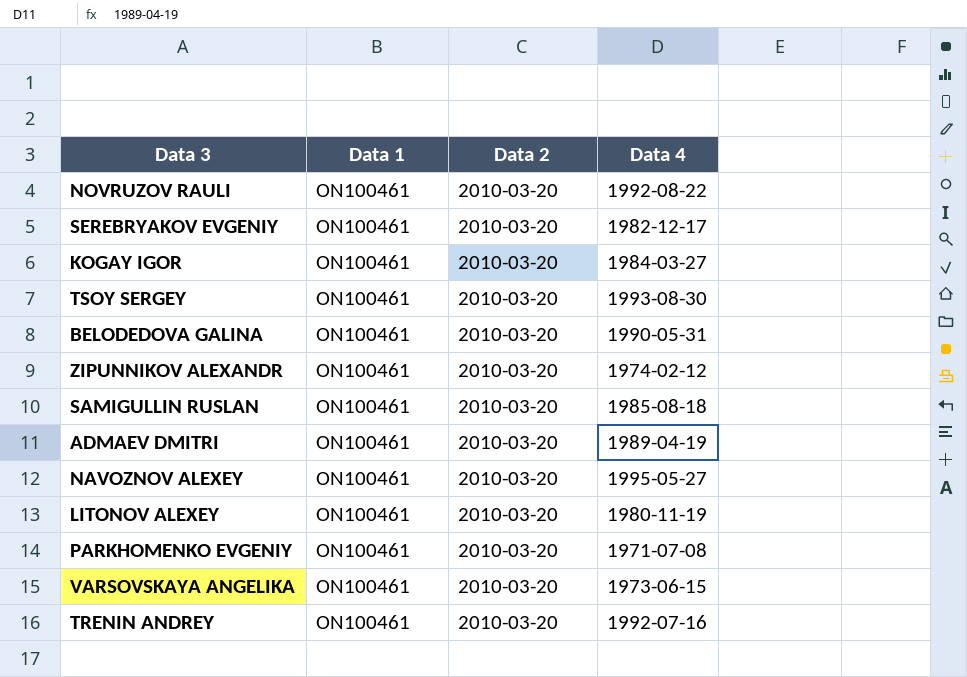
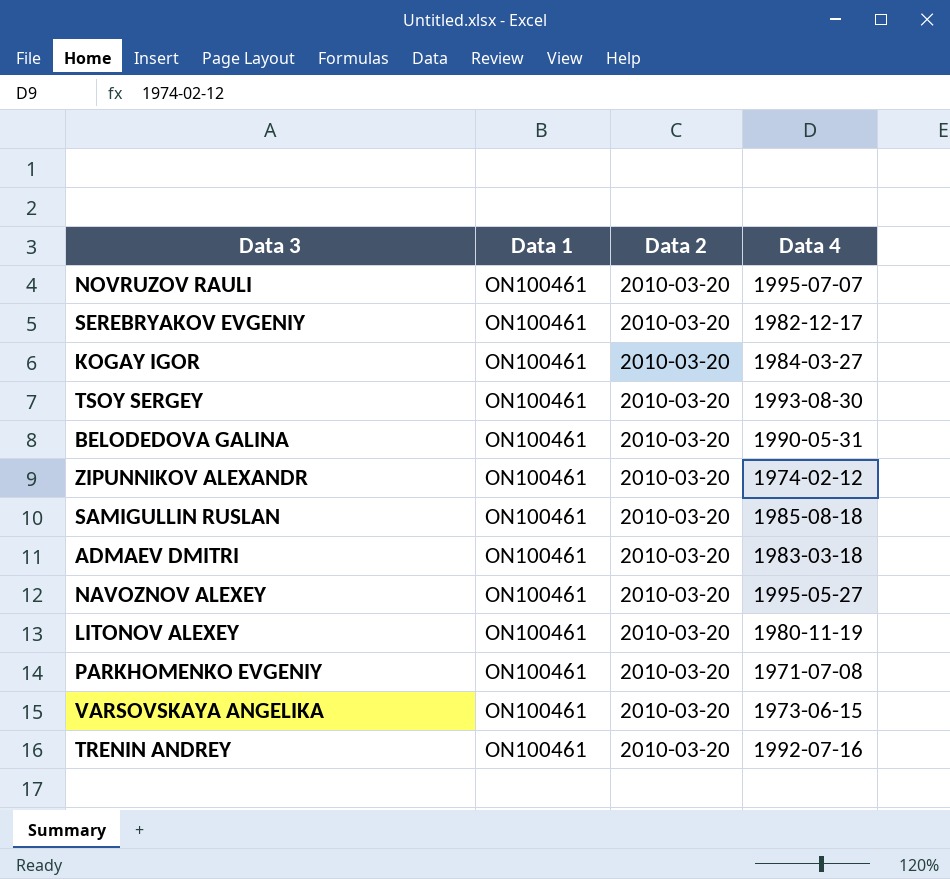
NOVRUZOV RAULI | Data 4: 1992-08-22 -> 1995-07-07
ADMAEV DMITRI | Data 4: 1989-04-19 -> 1983-03-18

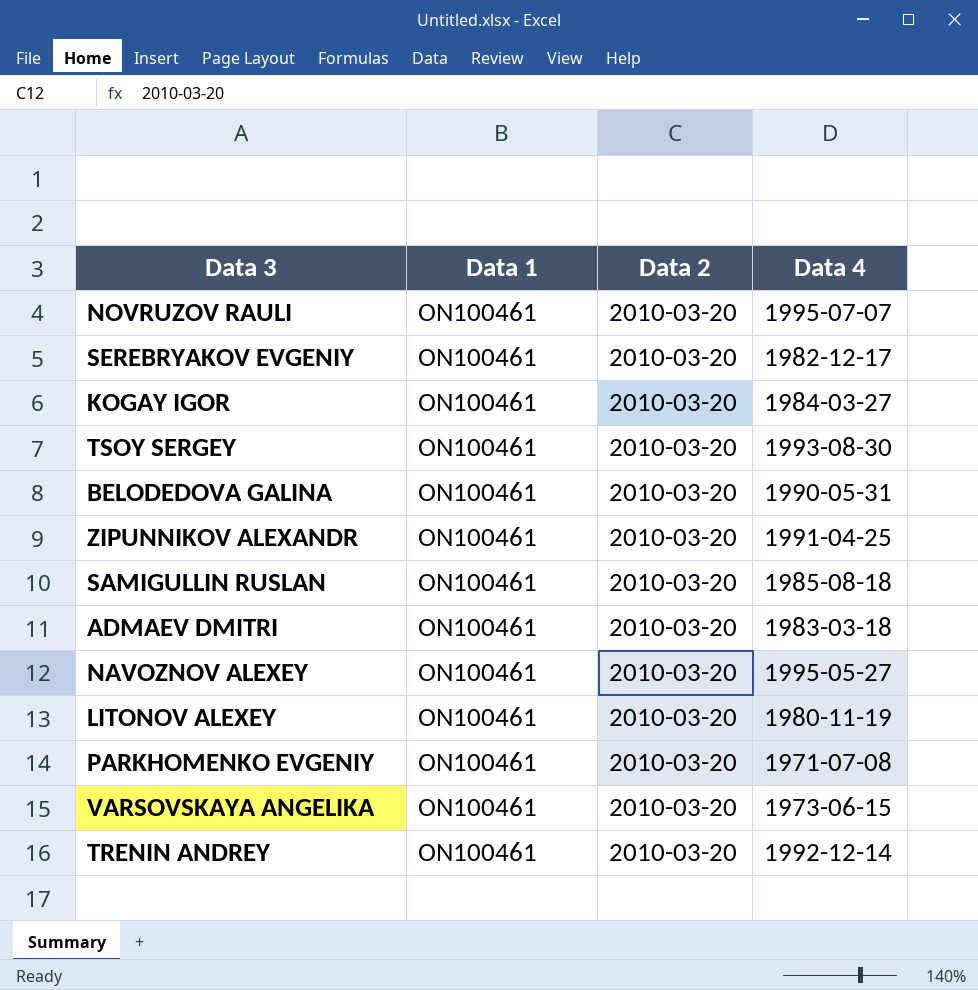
ZIPUNNIKOV ALEXANDR | Data 4: 1974-02-12 -> 1991-04-25
TRENIN ANDREY | Data 4: 1992-07-16 -> 1992-12-14

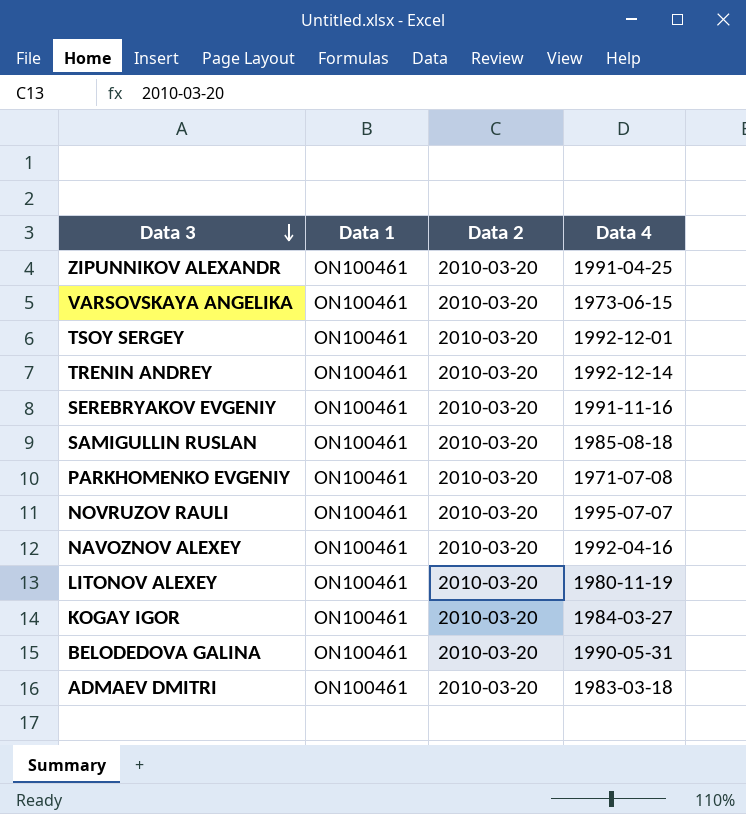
row order: none -> Data 3 descending
TSOY SERGEY | Data 4: 1993-08-30 -> 1992-12-01
SEREBRYAKOV EVGENIY | Data 4: 1982-12-17 -> 1991-11-16
NAVOZNOV ALEXEY | Data 4: 1995-05-27 -> 1992-04-16

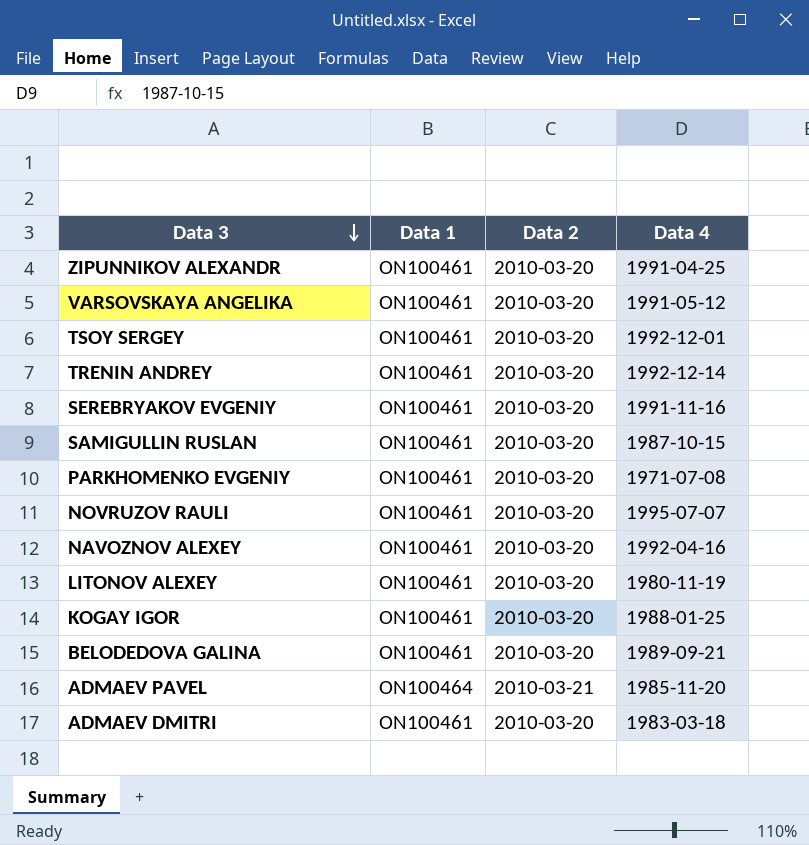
VARSOVSKAYA ANGELIKA | Data 4: 1973-06-15 -> 1991-05-12
SAMIGULLIN RUSLAN | Data 4: 1985-08-18 -> 1987-10-15
KOGAY IGOR | Data 4: 1984-03-27 -> 1988-01-25
BELODEDOVA GALINA | Data 4: 1990-05-31 -> 1989-09-21
row ADMAEV PAVEL: none -> ON100464 | 2010-03-21 | 1985-11-20

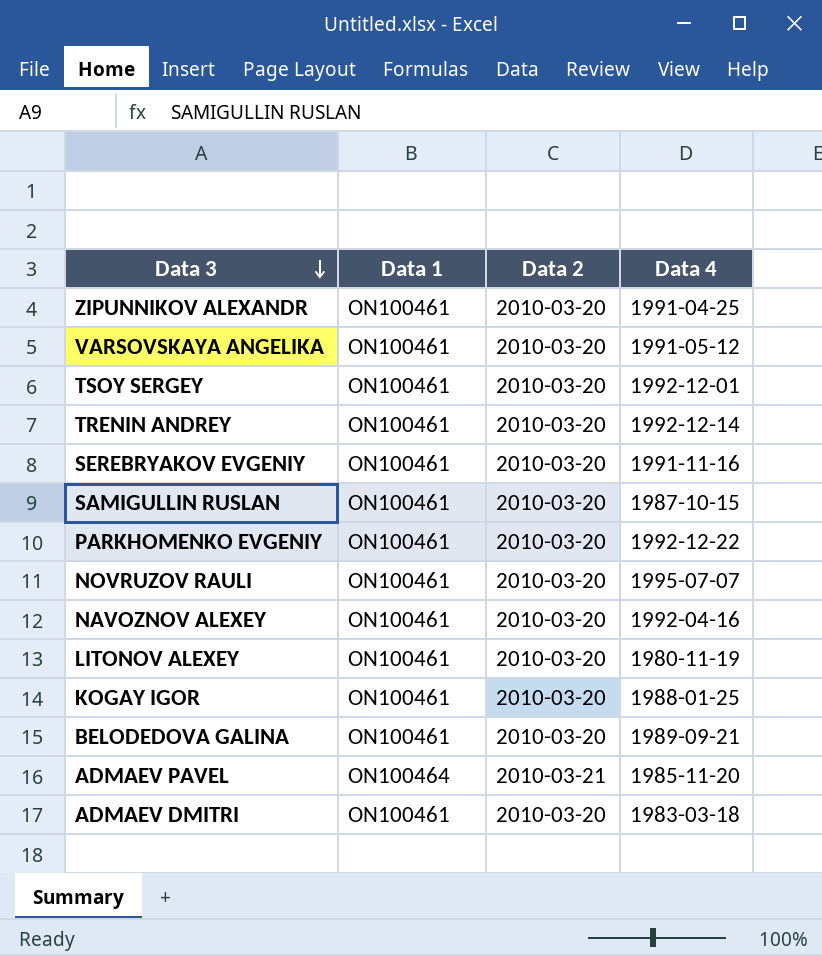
PARKHOMENKO EVGENIY | Data 4: 1971-07-08 -> 1992-12-22

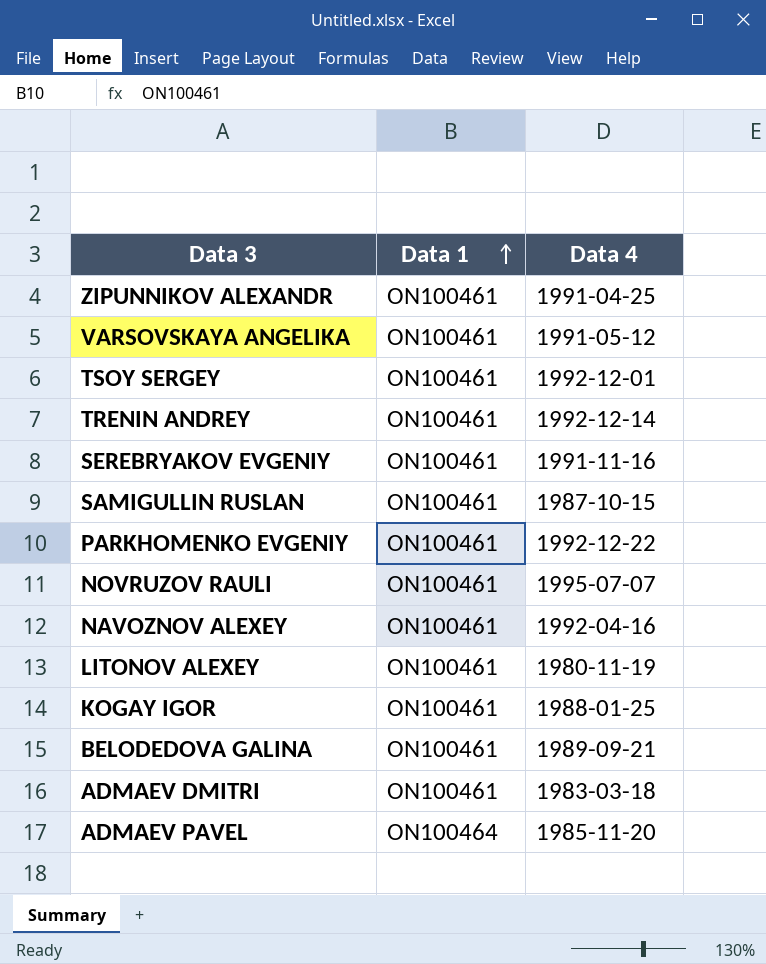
row order: Data 3 descending -> Data 1 ascending
column Data 2 | position: 3 -> none

